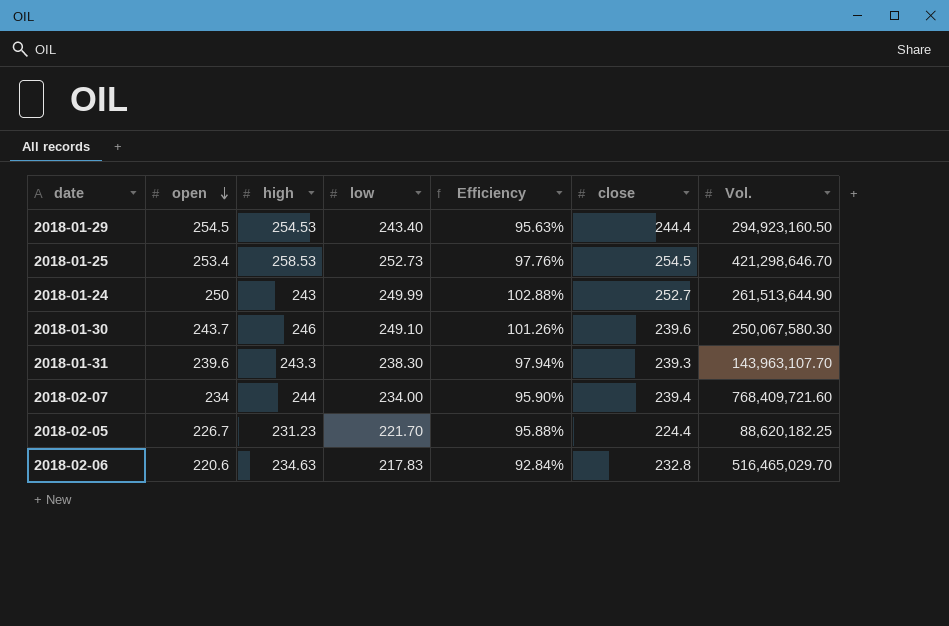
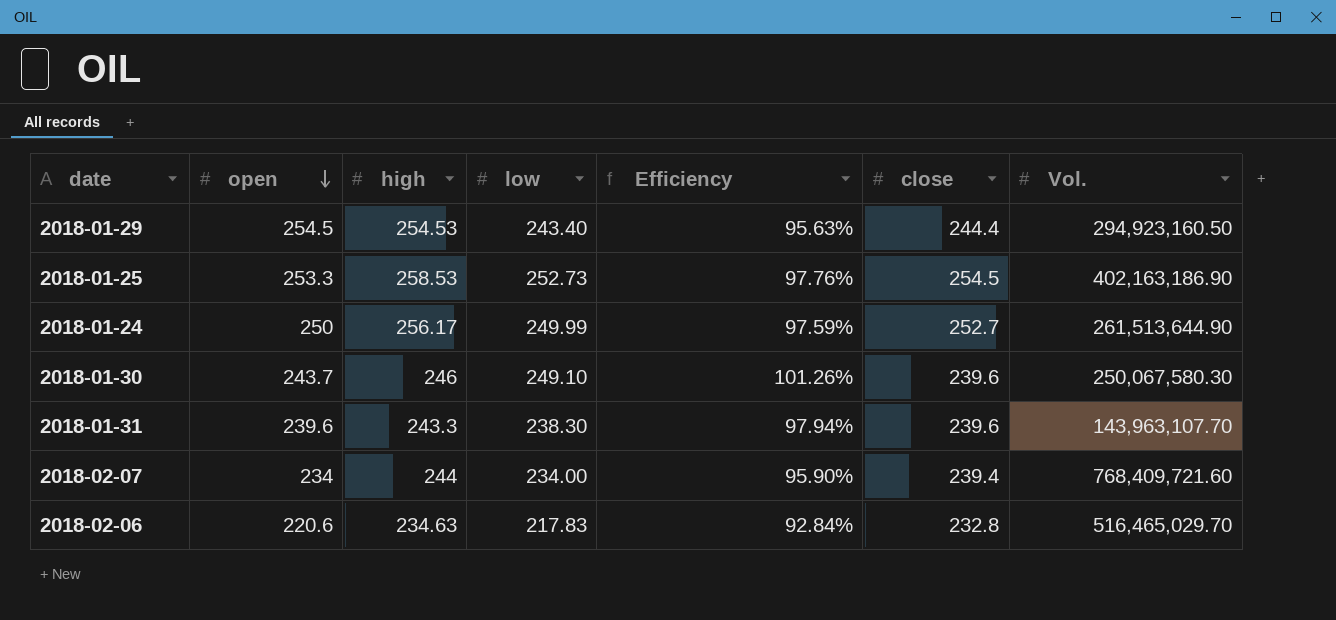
row 2018-02-05: 226.7 | 231.23 | 221.70 | 95.88% | 224.4 | 88,620,182.25 -> none
2018-01-25 | open: 253.4 -> 253.3
2018-01-25 | Vol.: 421,298,646.70 -> 402,163,186.90
2018-01-24 | high: 243 -> 256.17
2018-01-24 | Efficiency: 102.88% -> 97.59%
2018-01-31 | close: 239.3 -> 239.6

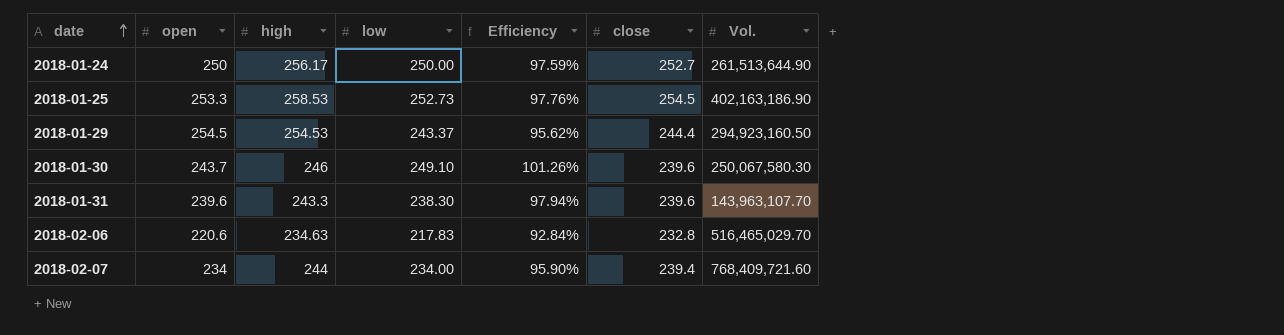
row order: open descending -> date ascending
2018-01-24 | low: 249.99 -> 250.00
2018-01-29 | low: 243.40 -> 243.37
2018-01-29 | Efficiency: 95.63% -> 95.62%

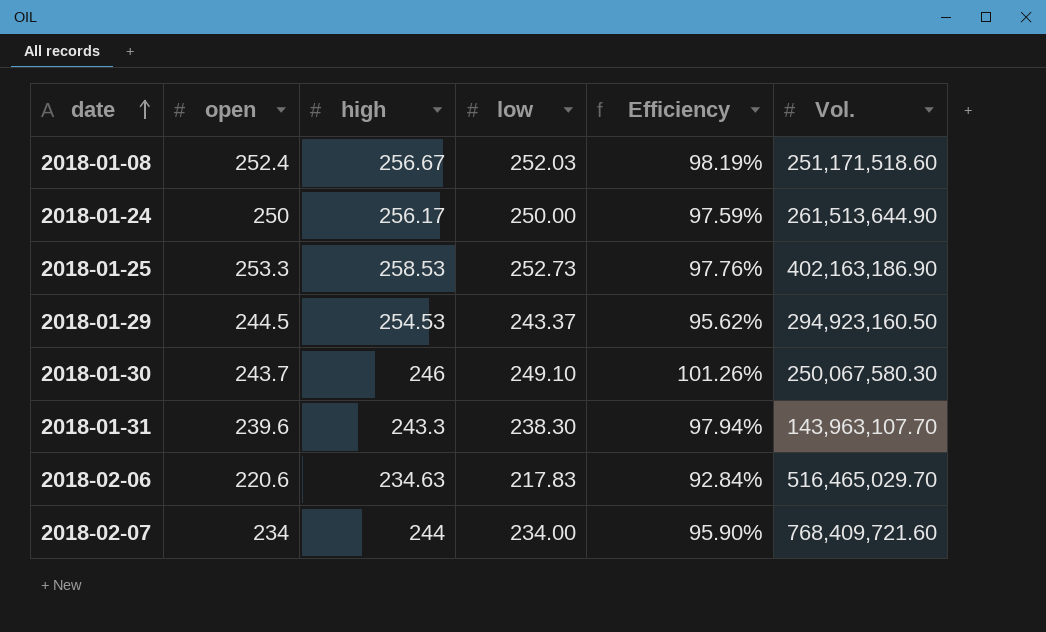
column close | position: 6 -> none
row 2018-01-08: none -> 252.4 | 256.67 | 252.03 | 98.19% | 251,171,518.60
2018-01-29 | open: 254.5 -> 244.5

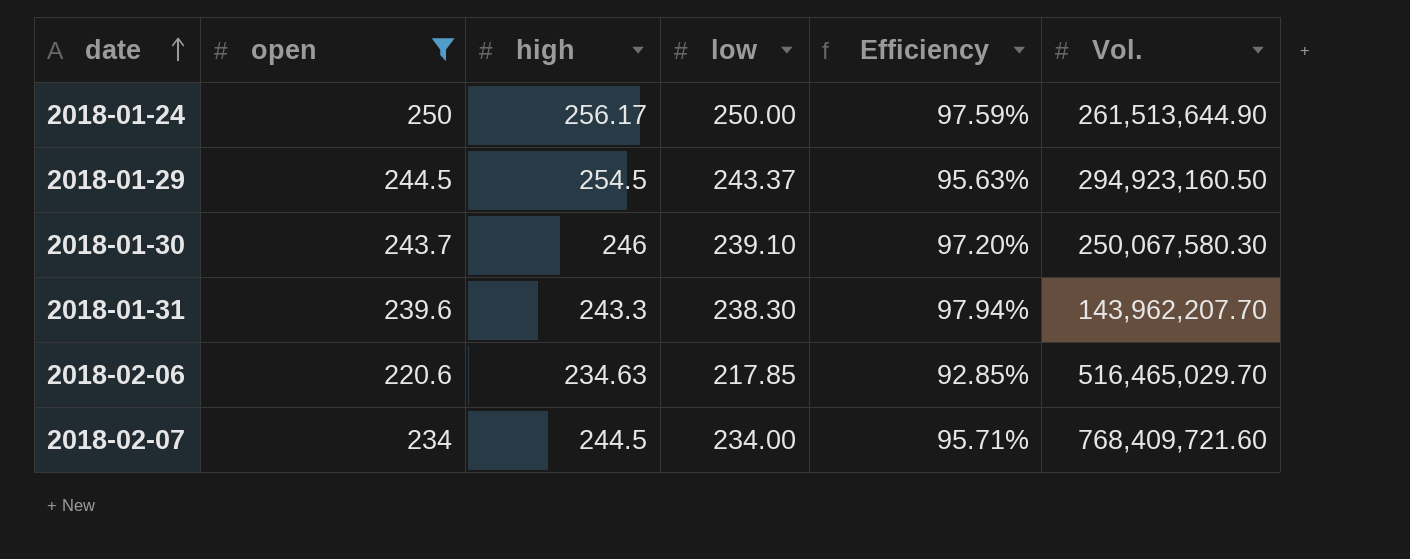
filter: none -> open <= 250
2018-01-29 | high: 254.53 -> 254.5
2018-01-29 | Efficiency: 95.62% -> 95.63%
2018-01-30 | low: 249.10 -> 239.10
2018-01-30 | Efficiency: 101.26% -> 97.20%
2018-01-31 | Vol.: 143,963,107.70 -> 143,962,207.70
2018-02-06 | low: 217.83 -> 217.85
2018-02-06 | Efficiency: 92.84% -> 92.85%
2018-02-07 | high: 244 -> 244.5
2018-02-07 | Efficiency: 95.90% -> 95.71%

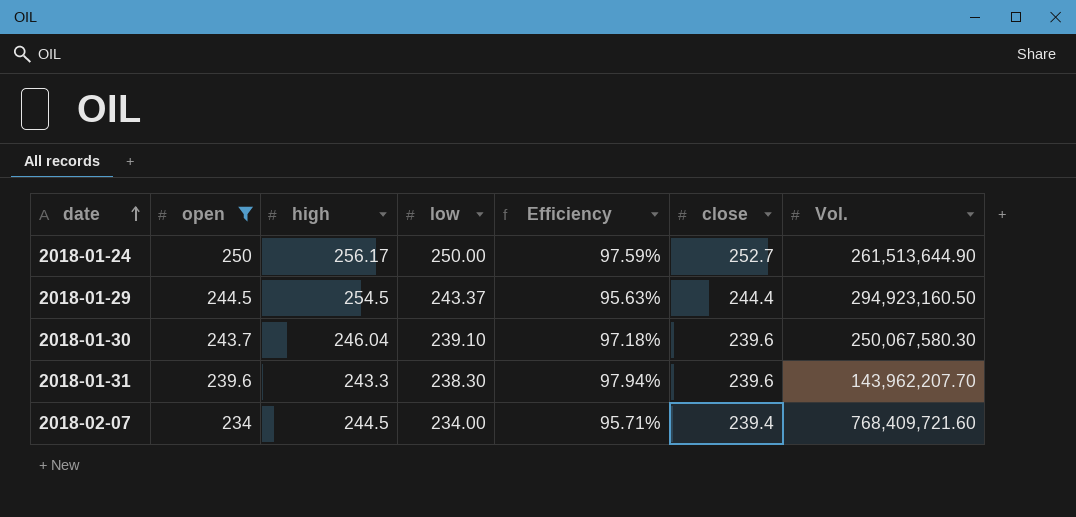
column close | position: none -> 6
row 2018-02-06: 220.6 | 234.63 | 217.85 | 92.85% | 516,465,029.70 -> none
2018-01-30 | high: 246 -> 246.04
2018-01-30 | Efficiency: 97.20% -> 97.18%

